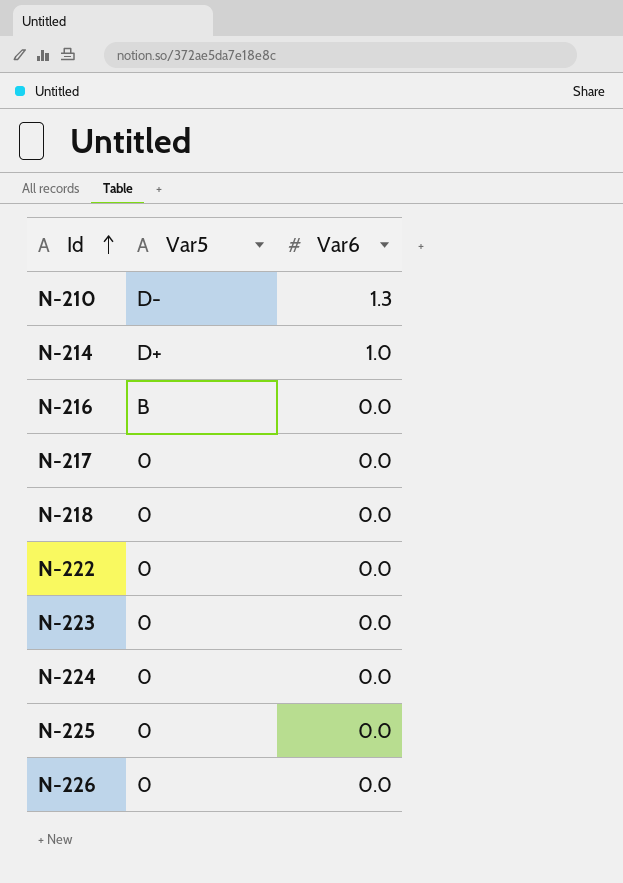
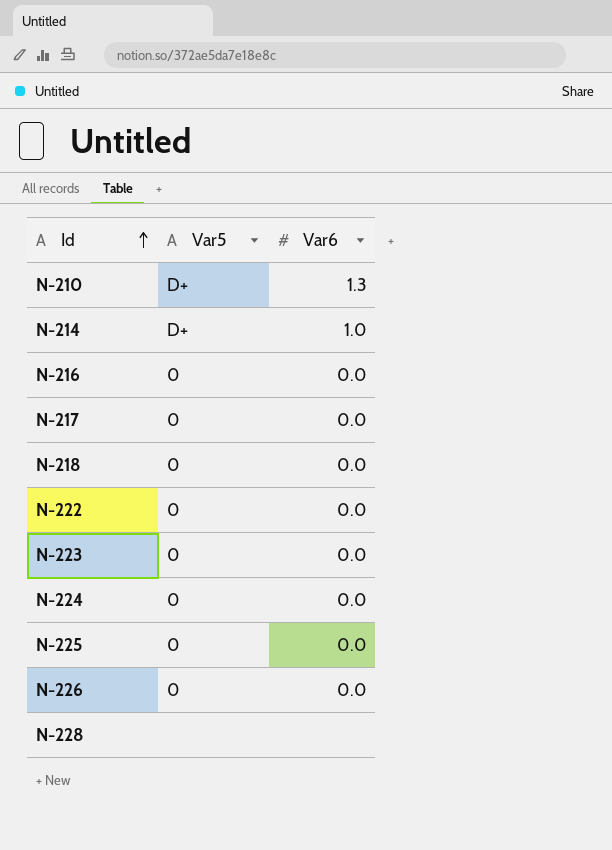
N-210 | Var5: D- -> D+
N-216 | Var5: B -> 0
row N-228: none -> none | none

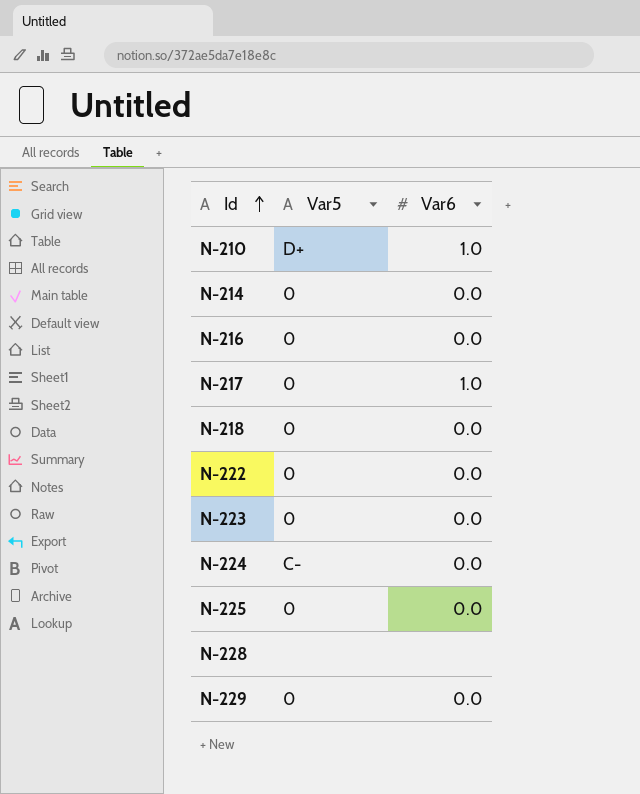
row N-226: 0 | 0.0 -> none
N-210 | Var6: 1.3 -> 1.0
N-214 | Var5: D+ -> 0
N-214 | Var6: 1.0 -> 0.0
N-217 | Var6: 0.0 -> 1.0
N-224 | Var5: 0 -> C-
row N-229: none -> 0 | 0.0

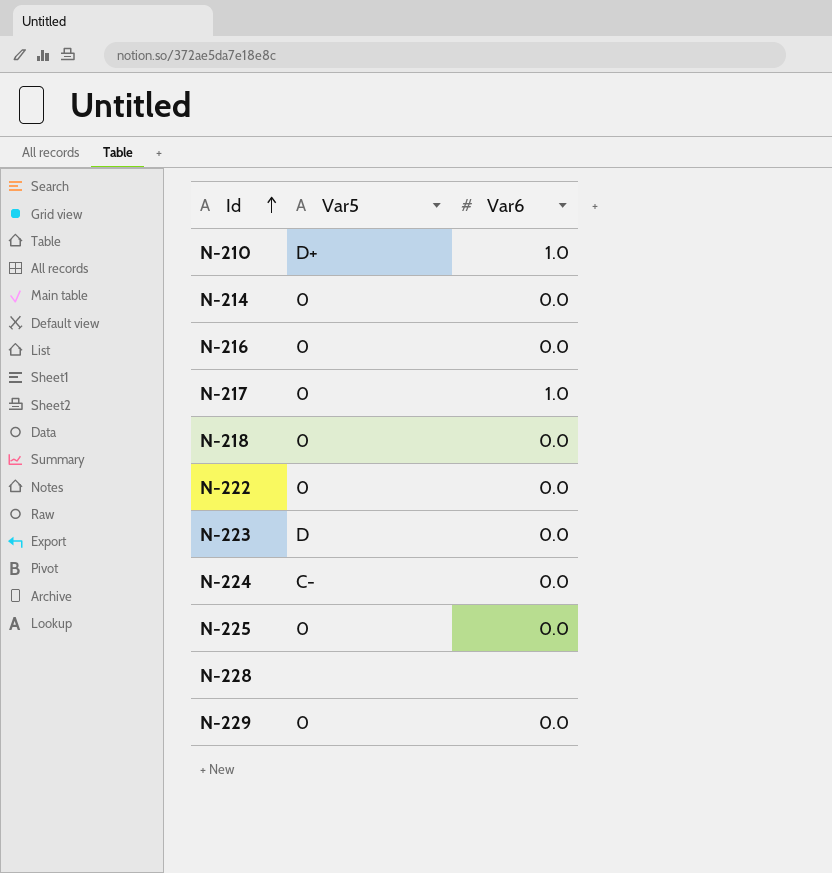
N-223 | Var5: 0 -> D

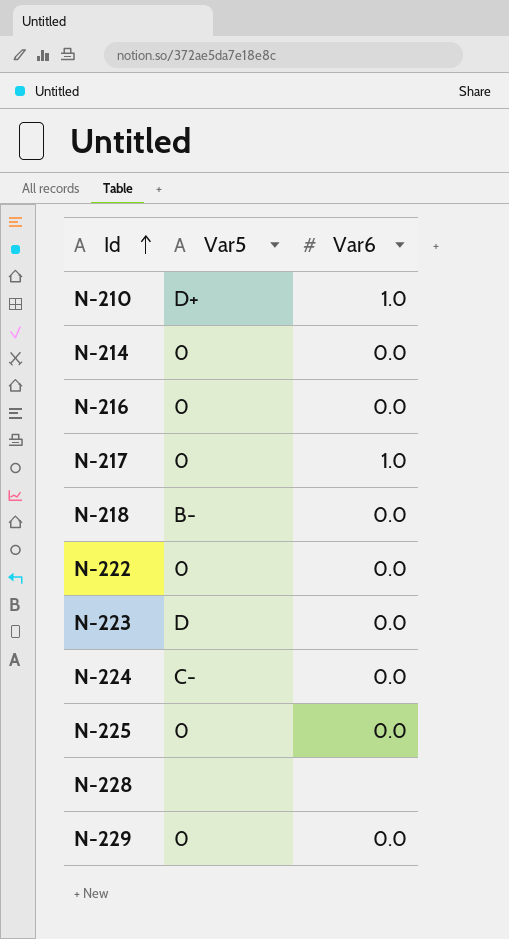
N-218 | Var5: 0 -> B-

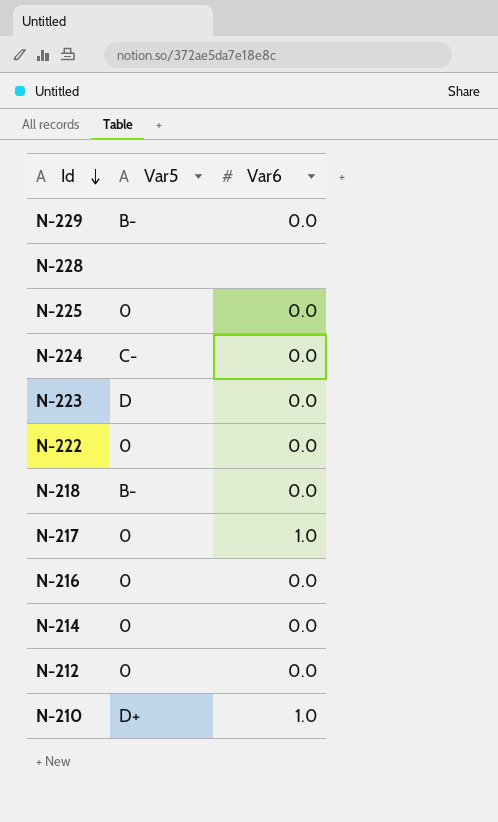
row order: Id ascending -> Id descending
N-229 | Var5: 0 -> B-
row N-212: none -> 0 | 0.0

